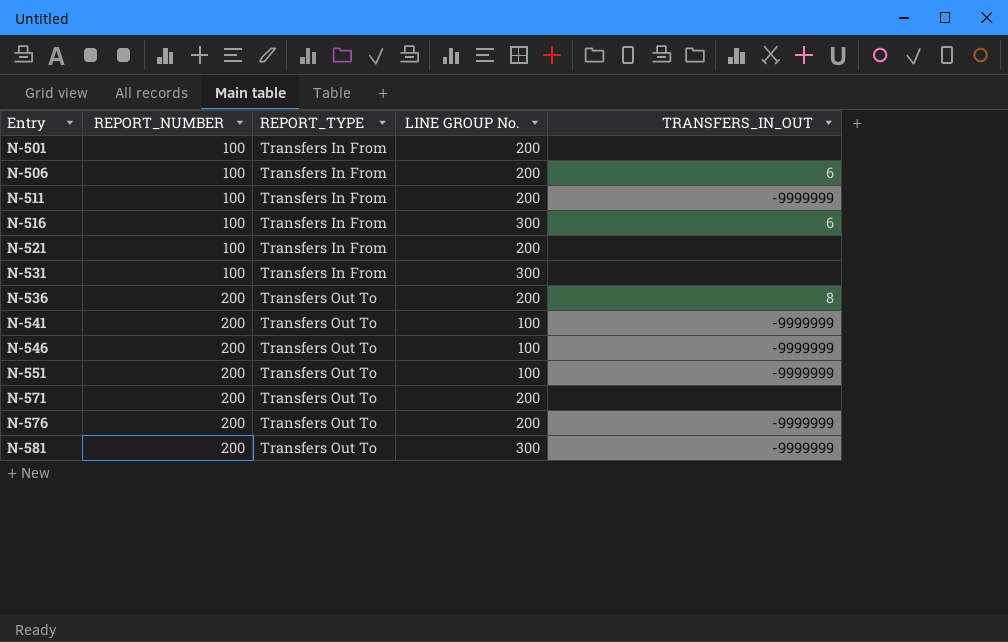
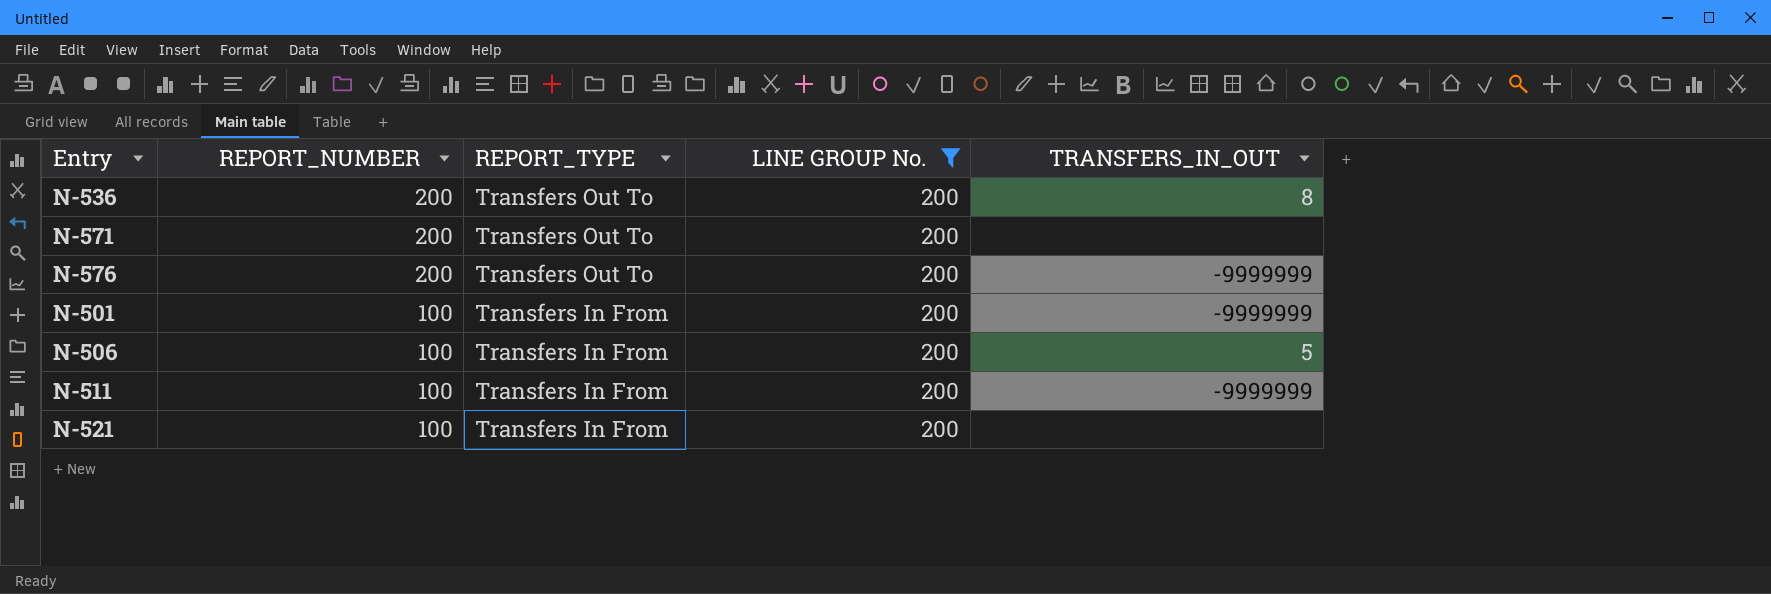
filter: none -> LINE GROUP No. = 200
row order: Entry ascending -> REPORT_NUMBER descending
N-501 | TRANSFERS_IN_OUT: none -> -9999999
N-506 | TRANSFERS_IN_OUT: 6 -> 5

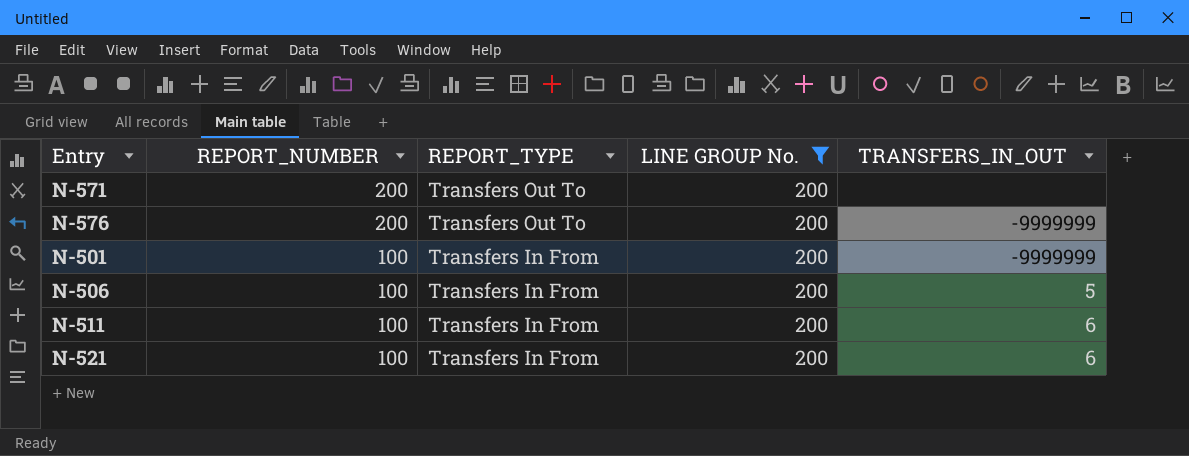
row N-536: 200 | Transfers Out To | 200 | 8 -> none
N-511 | TRANSFERS_IN_OUT: -9999999 -> 6
N-521 | TRANSFERS_IN_OUT: none -> 6

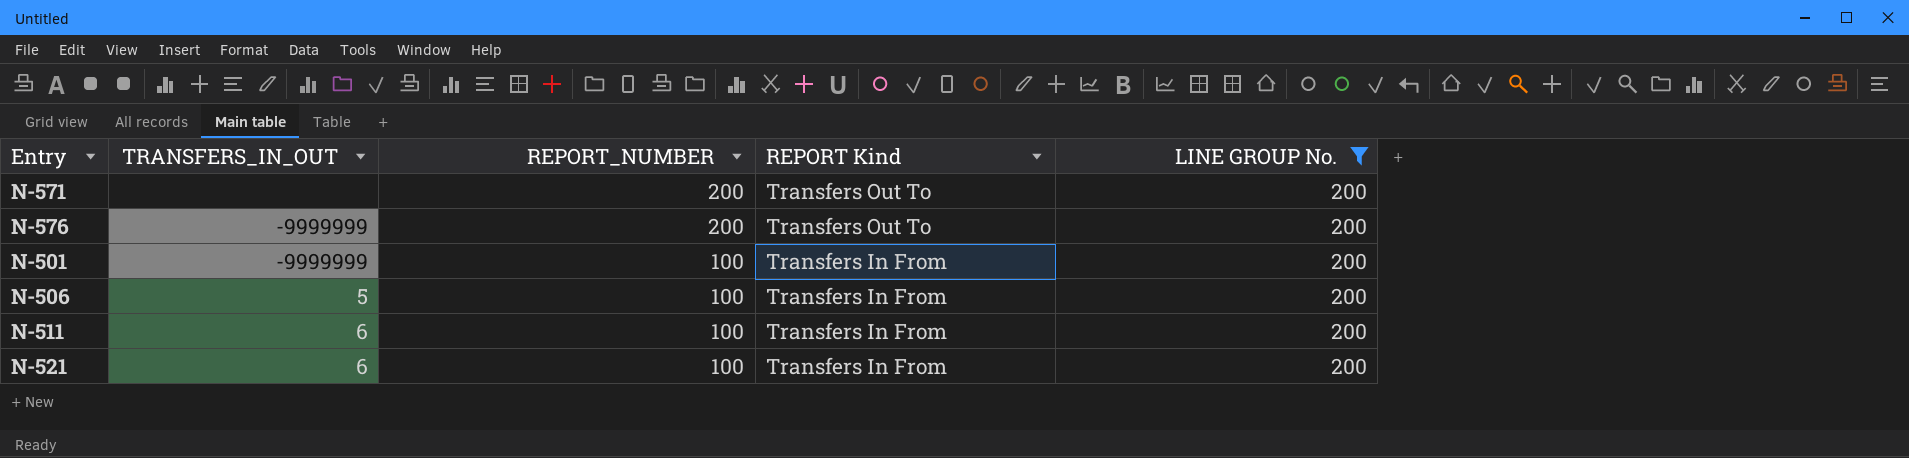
column TRANSFERS_IN_OUT | position: 5 -> 2
column name: REPORT_TYPE -> REPORT Kind

